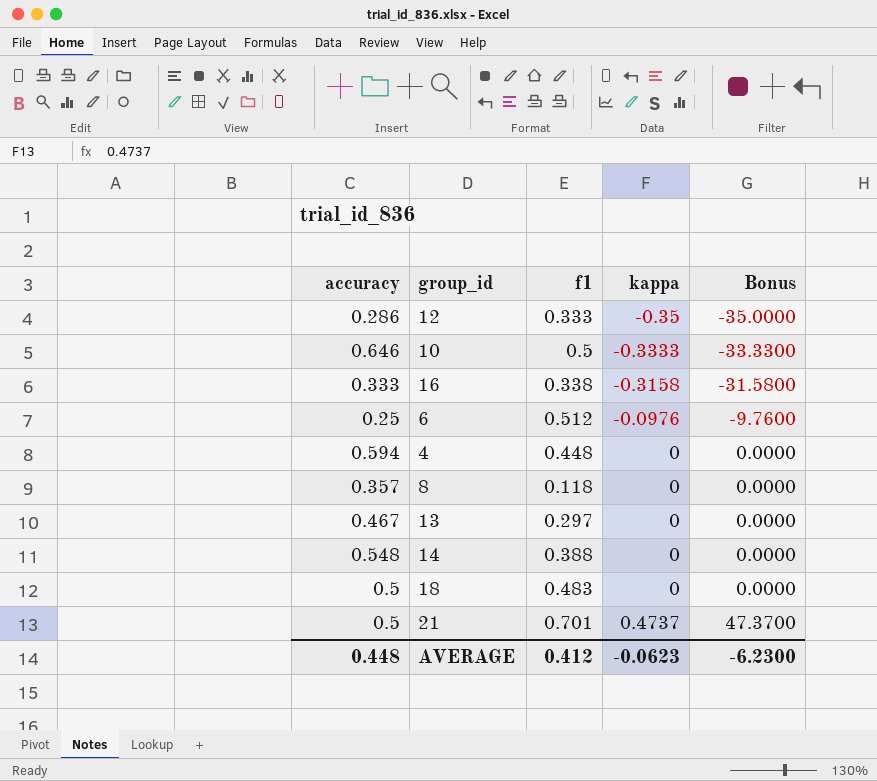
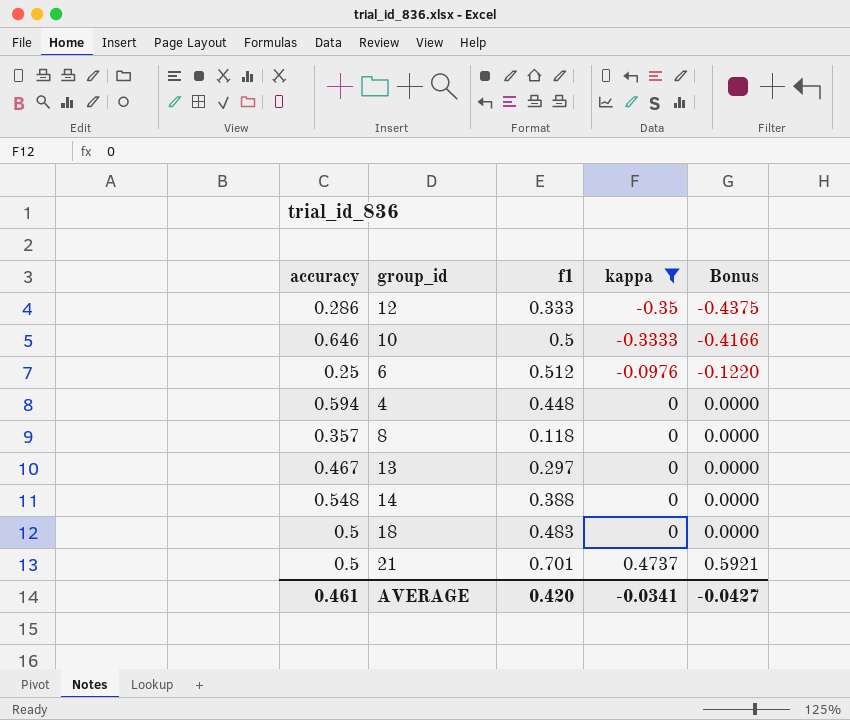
filter: none -> kappa != -0.3158
column Bonus | formula: [kappa] * 100 -> [kappa] * 1.25
AVERAGE | accuracy: 0.448 -> 0.461
AVERAGE | f1: 0.412 -> 0.420
AVERAGE | kappa: -0.0623 -> -0.0341
AVERAGE | Bonus: -6.2300 -> -0.0427

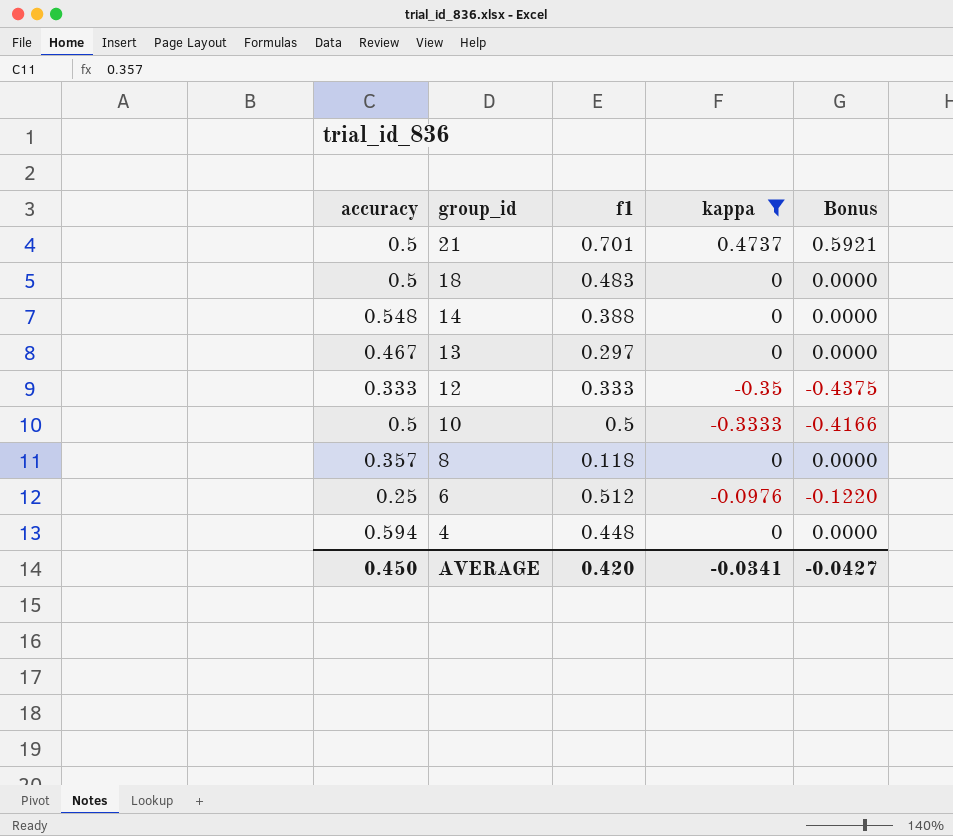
row order: kappa ascending -> group_id descending
12 | accuracy: 0.286 -> 0.333
10 | accuracy: 0.646 -> 0.5
AVERAGE | accuracy: 0.461 -> 0.450

